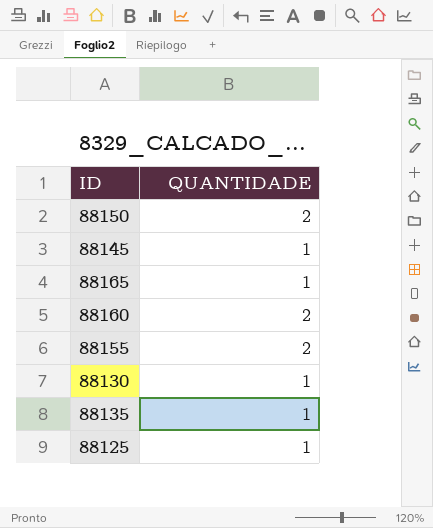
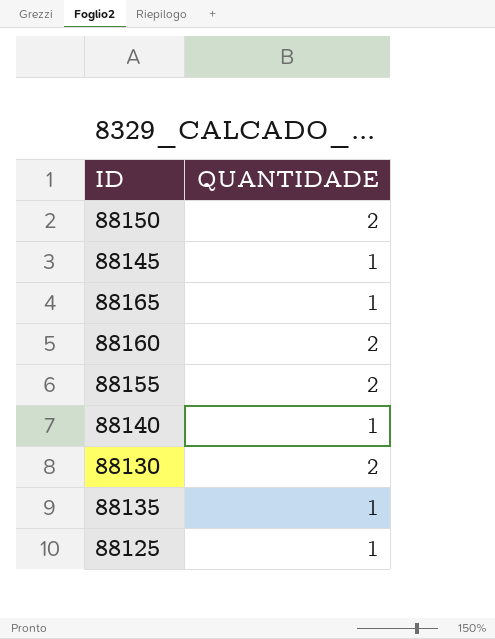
row 88140: none -> 1
88130 | QUANTIDADE: 1 -> 2

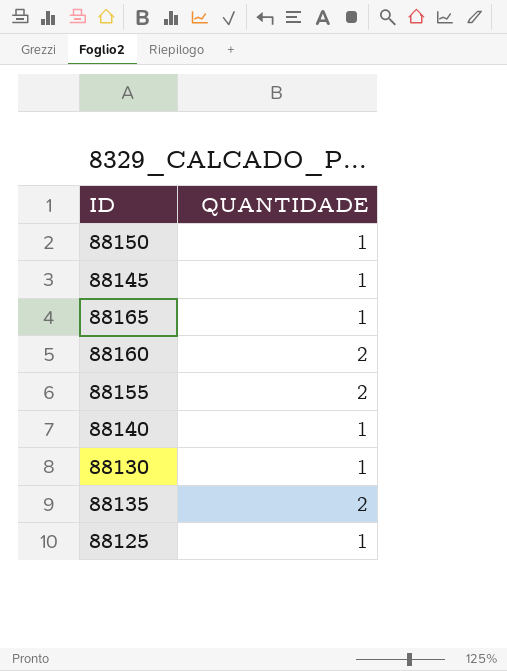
88150 | QUANTIDADE: 2 -> 1
88130 | QUANTIDADE: 2 -> 1
88135 | QUANTIDADE: 1 -> 2

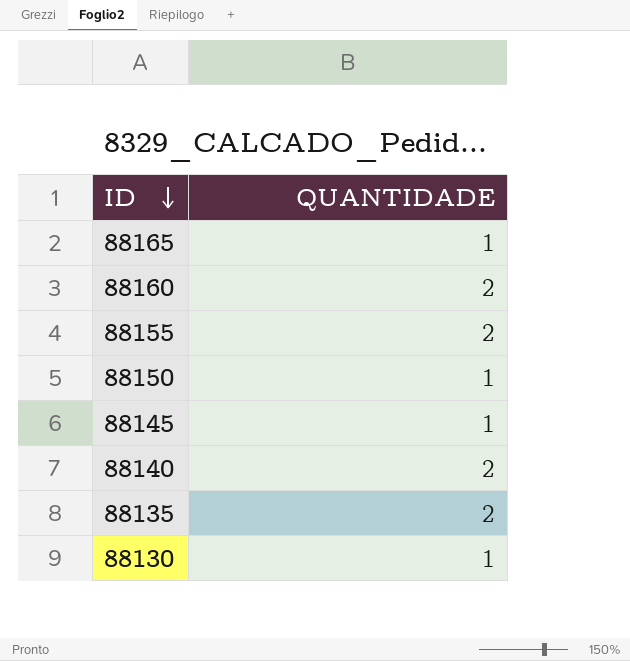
row order: none -> ID descending
row 88125: 1 -> none
88140 | QUANTIDADE: 1 -> 2

